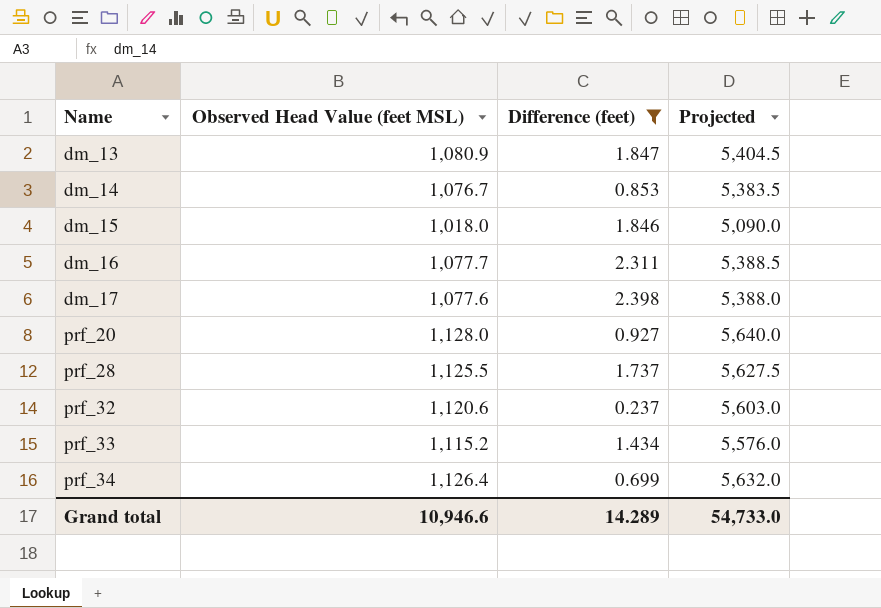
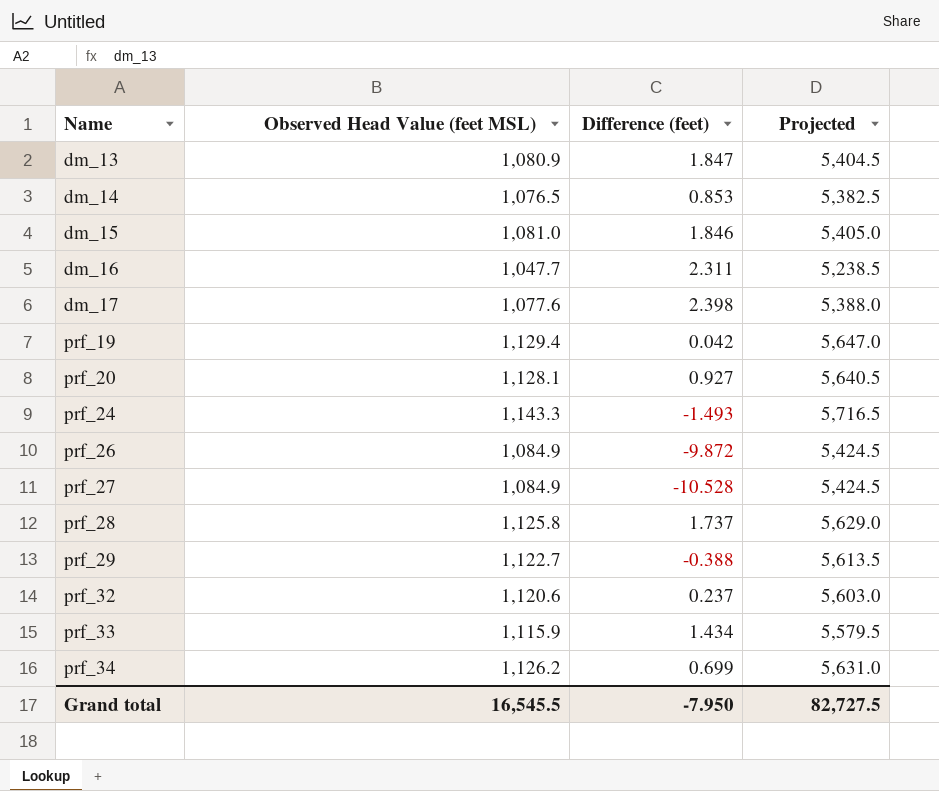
filter: Difference (feet) >= 0.237 -> none
dm_14 | Observed Head Value (feet MSL): 1,076.7 -> 1,076.5
dm_14 | Projected: 5,383.5 -> 5,382.5
dm_15 | Observed Head Value (feet MSL): 1,018.0 -> 1,081.0
dm_15 | Projected: 5,090.0 -> 5,405.0
dm_16 | Observed Head Value (feet MSL): 1,077.7 -> 1,047.7
dm_16 | Projected: 5,388.5 -> 5,238.5
prf_20 | Observed Head Value (feet MSL): 1,128.0 -> 1,128.1
prf_20 | Projected: 5,640.0 -> 5,640.5
prf_28 | Observed Head Value (feet MSL): 1,125.5 -> 1,125.8
prf_28 | Projected: 5,627.5 -> 5,629.0
prf_33 | Observed Head Value (feet MSL): 1,115.2 -> 1,115.9
prf_33 | Projected: 5,576.0 -> 5,579.5
prf_34 | Observed Head Value (feet MSL): 1,126.4 -> 1,126.2
prf_34 | Projected: 5,632.0 -> 5,631.0
Grand total | Observed Head Value (feet MSL): 10,946.6 -> 16,545.5
Grand total | Difference (feet): 14.289 -> -7.950
Grand total | Projected: 54,733.0 -> 82,727.5

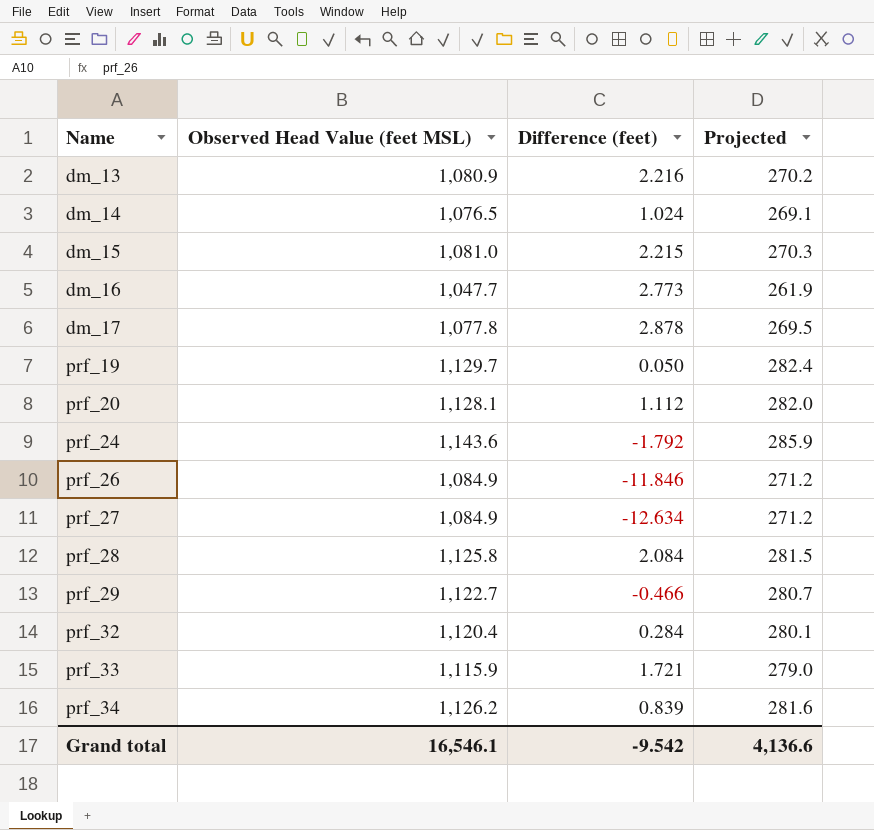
column Projected | formula: [Observed Head Value (feet MSL)] * 5 -> [Observed Head Value (feet MSL)] * 0.25
dm_13 | Difference (feet): 1.847 -> 2.216
dm_14 | Difference (feet): 0.853 -> 1.024
dm_15 | Difference (feet): 1.846 -> 2.215
dm_16 | Difference (feet): 2.311 -> 2.773
dm_17 | Observed Head Value (feet MSL): 1,077.6 -> 1,077.8
dm_17 | Difference (feet): 2.398 -> 2.878
prf_19 | Observed Head Value (feet MSL): 1,129.4 -> 1,129.7
prf_19 | Difference (feet): 0.042 -> 0.050
prf_20 | Difference (feet): 0.927 -> 1.112
prf_24 | Observed Head Value (feet MSL): 1,143.3 -> 1,143.6
prf_24 | Difference (feet): -1.493 -> -1.792
prf_26 | Difference (feet): -9.872 -> -11.846
prf_27 | Difference (feet): -10.528 -> -12.634
prf_28 | Difference (feet): 1.737 -> 2.084
prf_29 | Difference (feet): -0.388 -> -0.466
prf_32 | Observed Head Value (feet MSL): 1,120.6 -> 1,120.4
prf_32 | Difference (feet): 0.237 -> 0.284
prf_33 | Difference (feet): 1.434 -> 1.721
prf_34 | Difference (feet): 0.699 -> 0.839
Grand total | Observed Head Value (feet MSL): 16,545.5 -> 16,546.1
Grand total | Difference (feet): -7.950 -> -9.542
Grand total | Projected: 82,727.5 -> 4,136.6

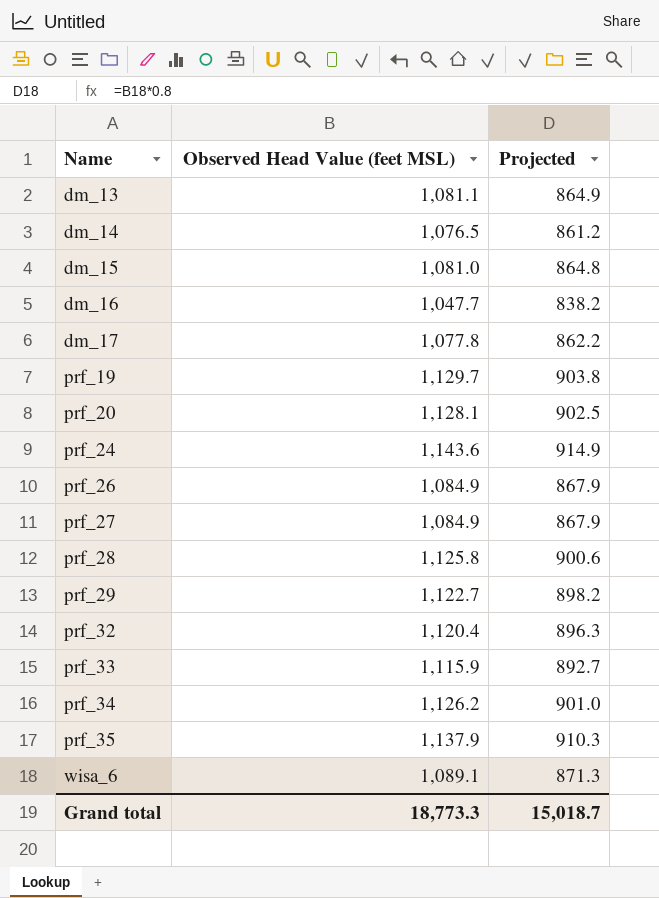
column Difference (feet) | position: 3 -> none
column Projected | formula: [Observed Head Value (feet MSL)] * 0.25 -> [Observed Head Value (feet MSL)] * 0.8
dm_13 | Observed Head Value (feet MSL): 1,080.9 -> 1,081.1
row prf_35: none -> 1,137.9 | 910.3
row wisa_6: none -> 1,089.1 | 871.3
Grand total | Observed Head Value (feet MSL): 16,546.1 -> 18,773.3
Grand total | Projected: 4,136.6 -> 15,018.7

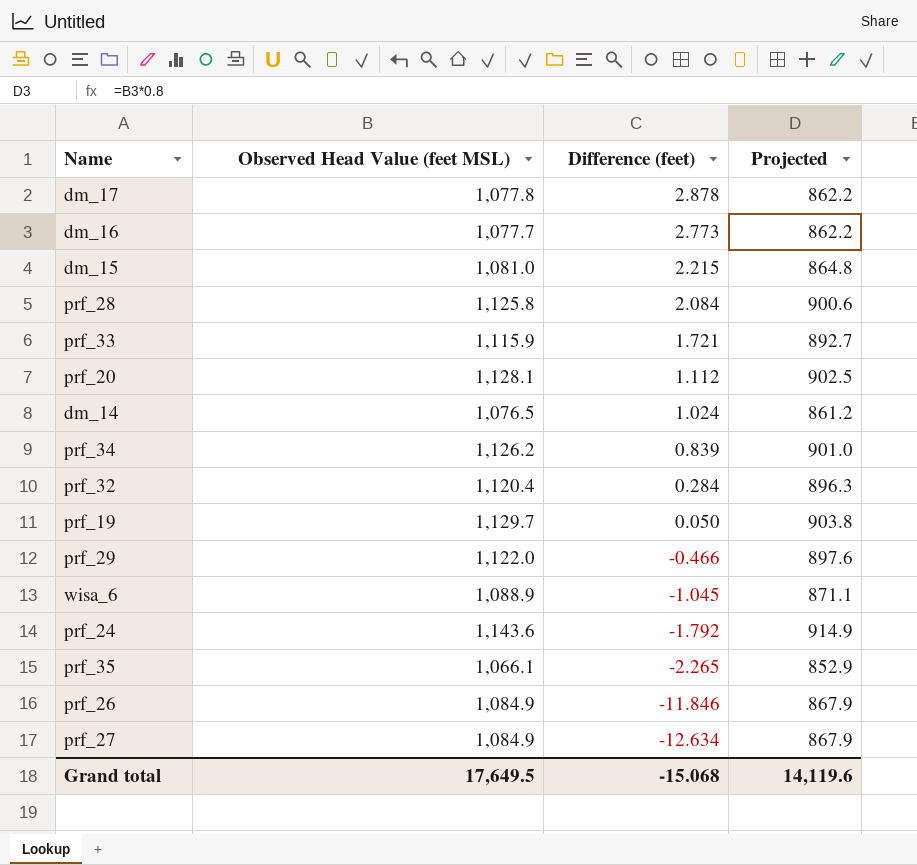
row order: Name ascending -> Difference (feet) descending
column Difference (feet) | position: none -> 3
row dm_13: 1,081.1 | 864.9 -> none
dm_16 | Observed Head Value (feet MSL): 1,047.7 -> 1,077.7
dm_16 | Projected: 838.2 -> 862.2
prf_29 | Observed Head Value (feet MSL): 1,122.7 -> 1,122.0
prf_29 | Projected: 898.2 -> 897.6
wisa_6 | Observed Head Value (feet MSL): 1,089.1 -> 1,088.9
wisa_6 | Projected: 871.3 -> 871.1
prf_35 | Observed Head Value (feet MSL): 1,137.9 -> 1,066.1
prf_35 | Projected: 910.3 -> 852.9
Grand total | Observed Head Value (feet MSL): 18,773.3 -> 17,649.5
Grand total | Projected: 15,018.7 -> 14,119.6

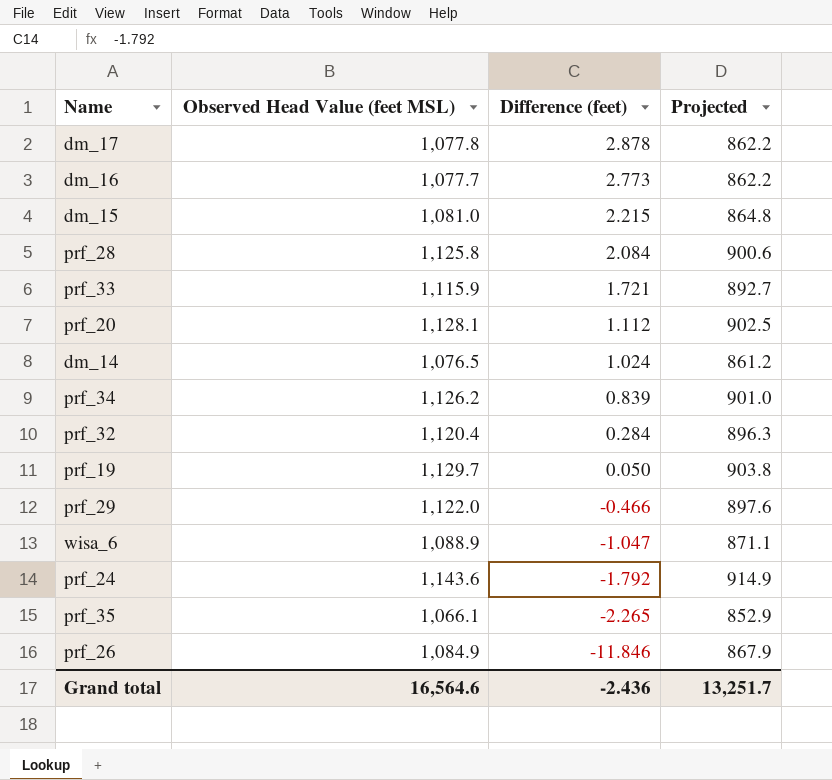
row prf_27: 1,084.9 | -12.634 | 867.9 -> none
wisa_6 | Difference (feet): -1.045 -> -1.047
Grand total | Observed Head Value (feet MSL): 17,649.5 -> 16,564.6
Grand total | Difference (feet): -15.068 -> -2.436
Grand total | Projected: 14,119.6 -> 13,251.7

